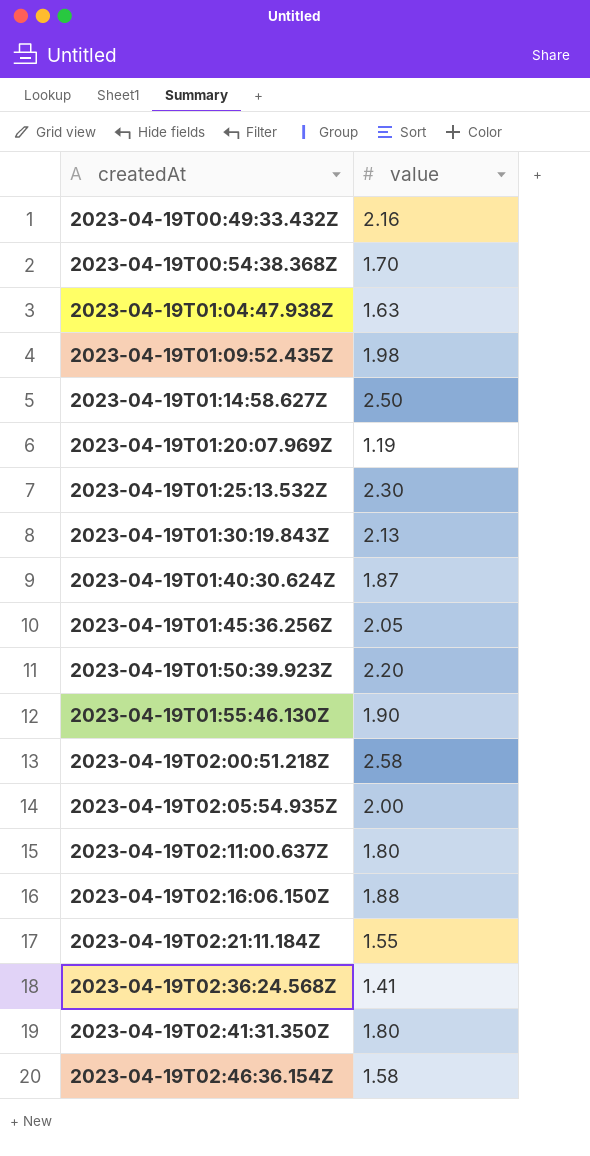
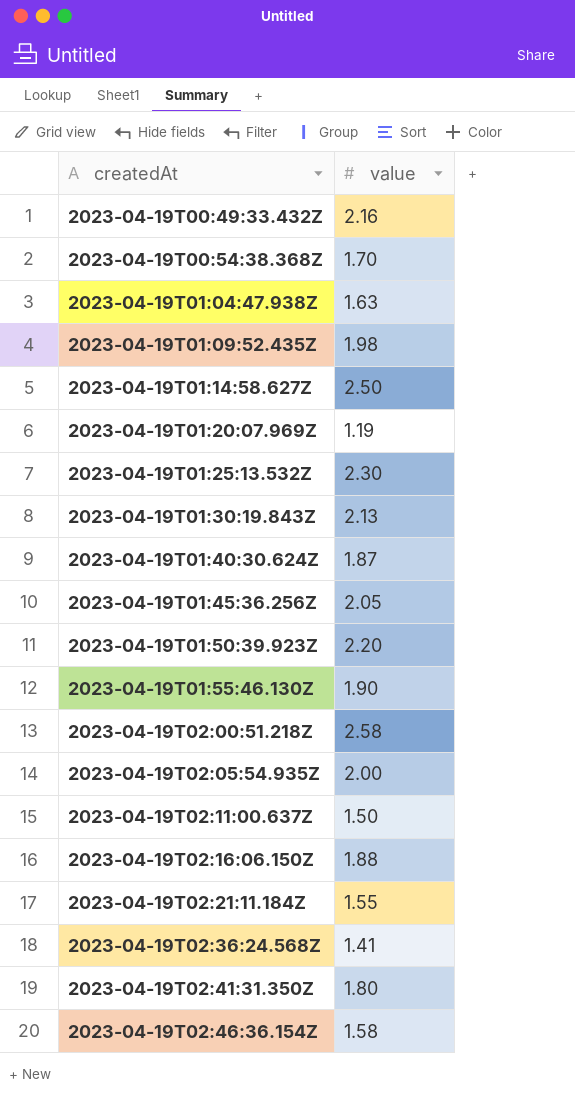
2023-04-19T02:11:00.637Z | value: 1.80 -> 1.50

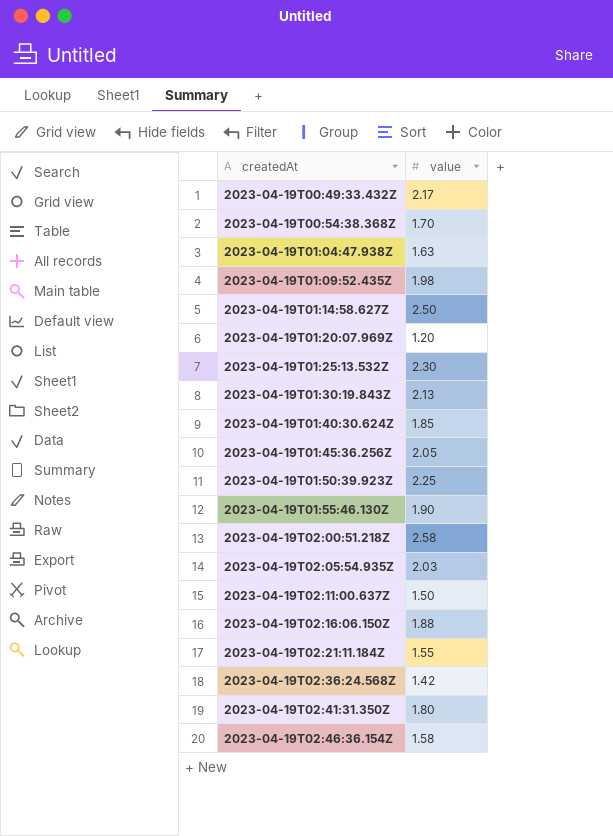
2023-04-19T00:49:33.432Z | value: 2.16 -> 2.17
2023-04-19T01:20:07.969Z | value: 1.19 -> 1.20
2023-04-19T01:40:30.624Z | value: 1.87 -> 1.85
2023-04-19T01:50:39.923Z | value: 2.20 -> 2.25
2023-04-19T02:05:54.935Z | value: 2.00 -> 2.03
2023-04-19T02:36:24.568Z | value: 1.41 -> 1.42

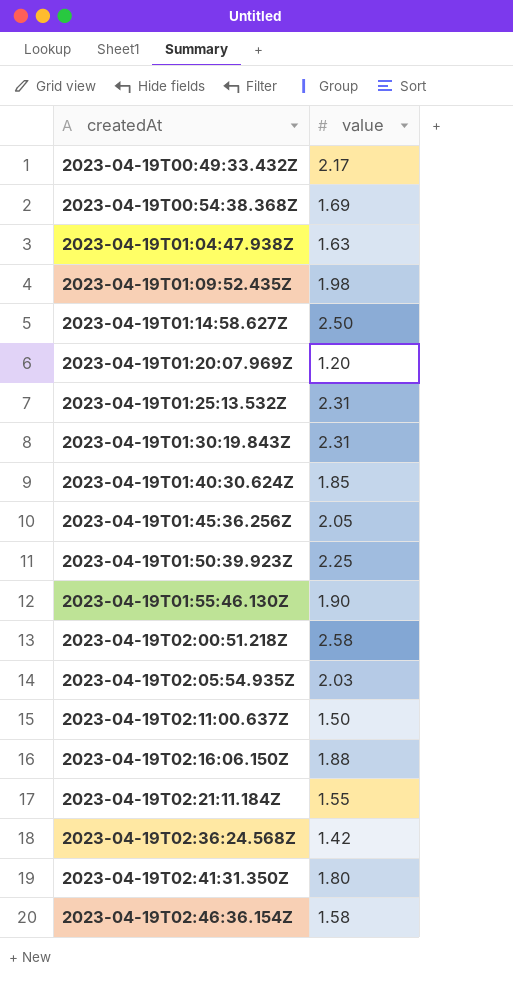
2023-04-19T00:54:38.368Z | value: 1.70 -> 1.69
2023-04-19T01:25:13.532Z | value: 2.30 -> 2.31
2023-04-19T01:30:19.843Z | value: 2.13 -> 2.31

